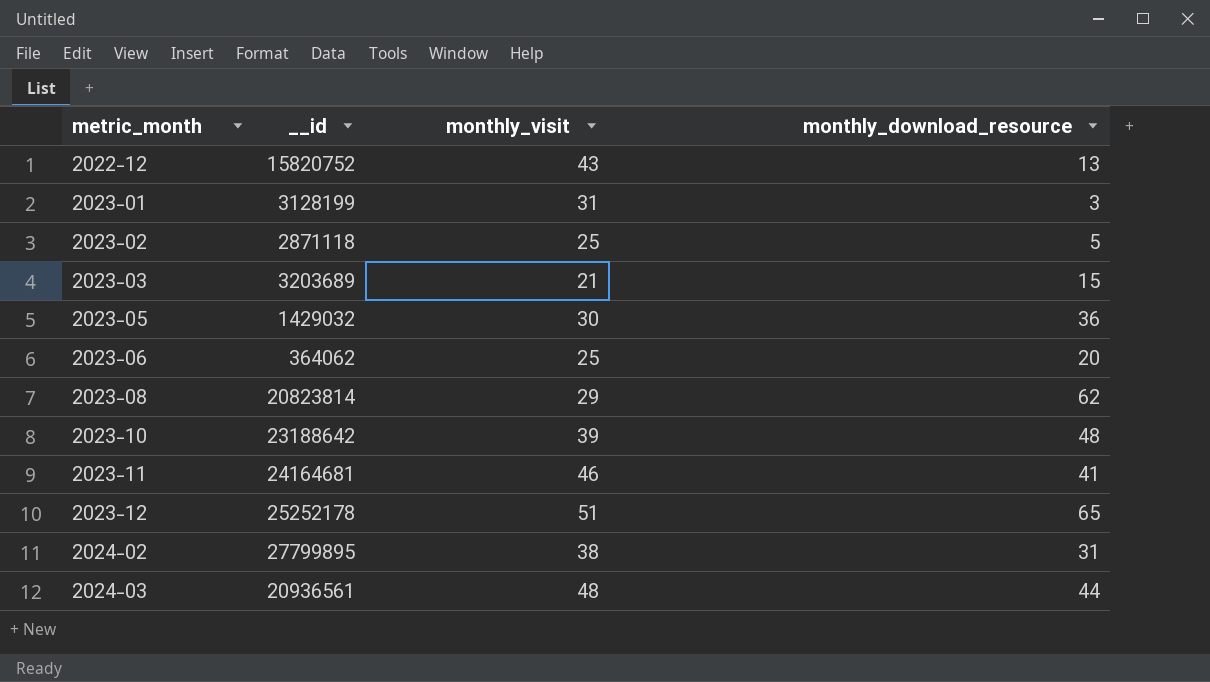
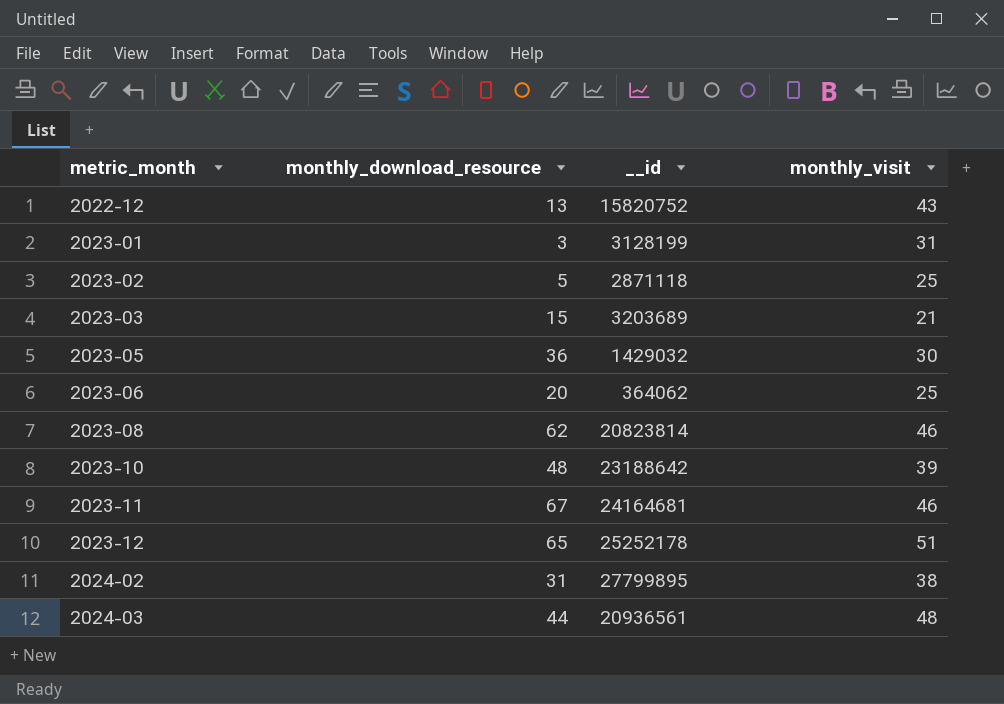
column monthly_download_resource | position: 4 -> 2
2023-08 | monthly_visit: 29 -> 46
2023-11 | monthly_download_resource: 41 -> 67

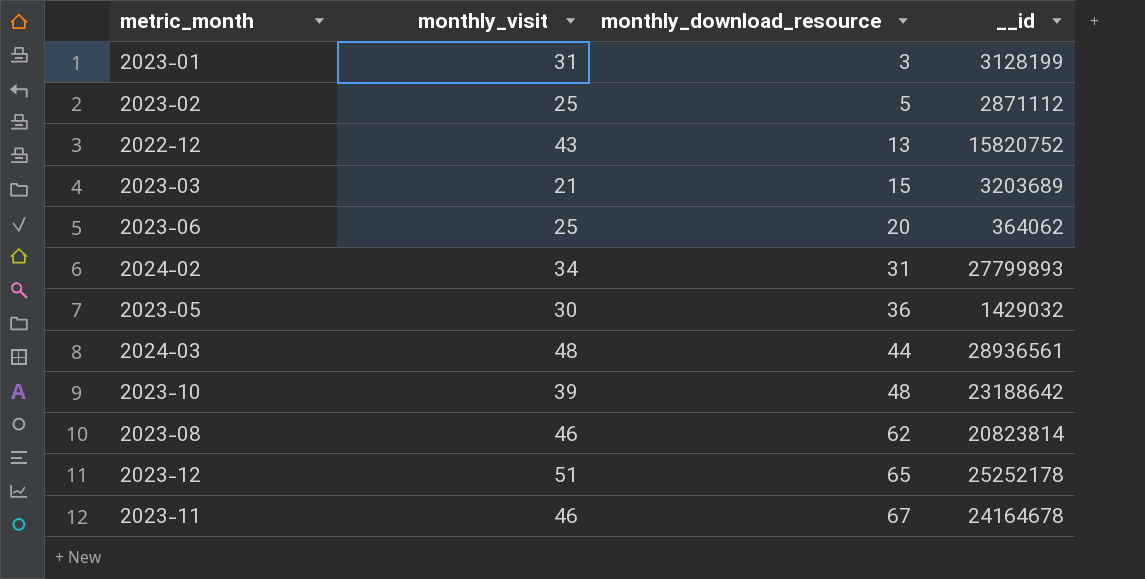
row order: metric_month ascending -> monthly_download_resource ascending
column monthly_visit | position: 4 -> 2
2023-02 | __id: 2871118 -> 2871112
2024-02 | monthly_visit: 38 -> 34
2024-02 | __id: 27799895 -> 27799893
2024-03 | __id: 20936561 -> 28936561
2023-11 | __id: 24164681 -> 24164678

